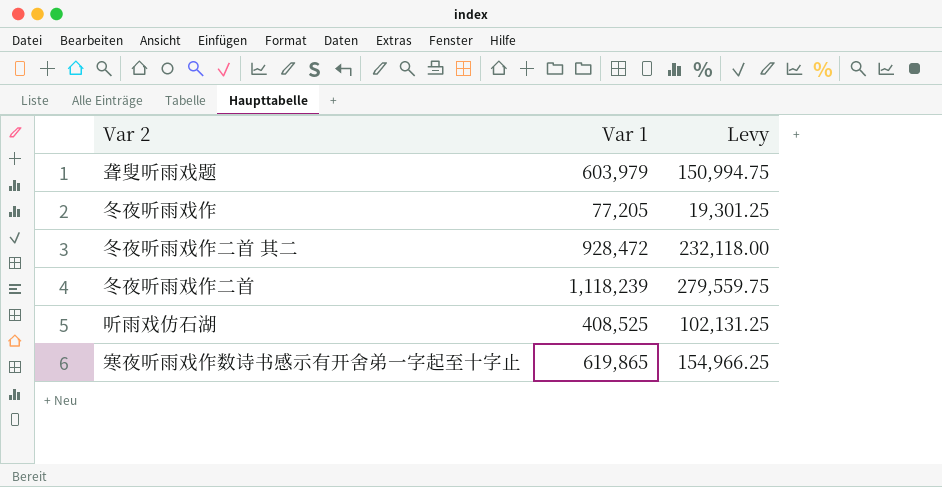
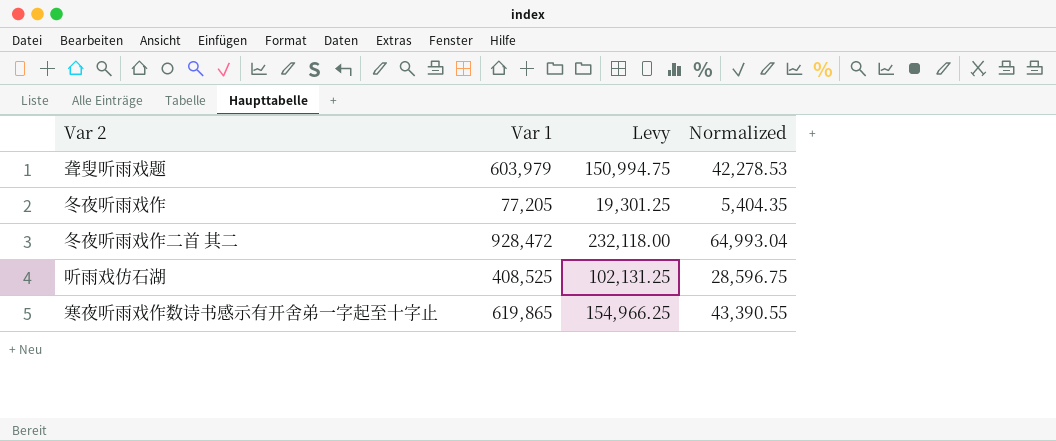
column Normalized | formula: none -> [Var 1] * 0.07
row 冬夜听雨戏作二首: 1,118,239 | 279,559.75 -> none

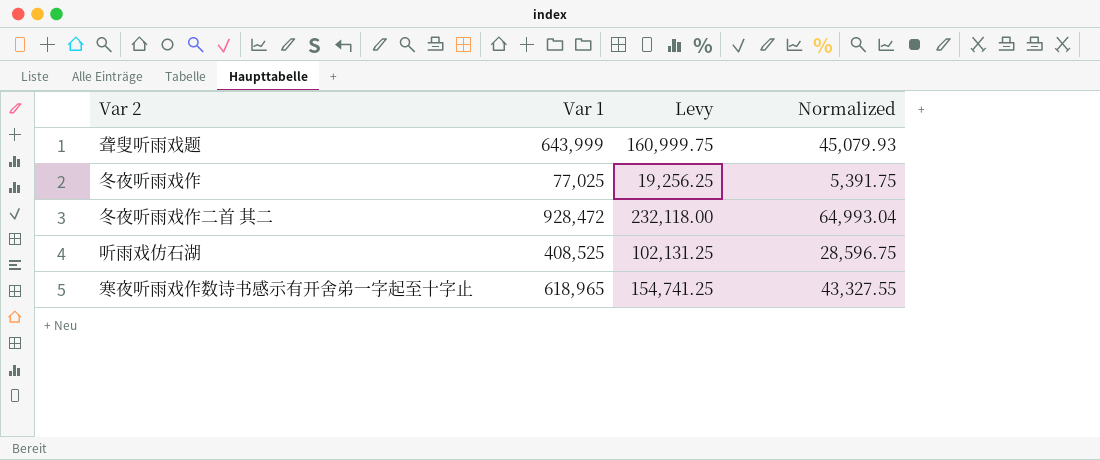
聋叟听雨戏题 | Var 1: 603,979 -> 643,999
聋叟听雨戏题 | Levy: 150,994.75 -> 160,999.75
聋叟听雨戏题 | Normalized: 42,278.53 -> 45,079.93
冬夜听雨戏作 | Var 1: 77,205 -> 77,025
冬夜听雨戏作 | Levy: 19,301.25 -> 19,256.25
冬夜听雨戏作 | Normalized: 5,404.35 -> 5,391.75
寒夜听雨戏作数诗书感示有开舍弟一字起至十字止 | Var 1: 619,865 -> 618,965
寒夜听雨戏作数诗书感示有开舍弟一字起至十字止 | Levy: 154,966.25 -> 154,741.25
寒夜听雨戏作数诗书感示有开舍弟一字起至十字止 | Normalized: 43,390.55 -> 43,327.55

